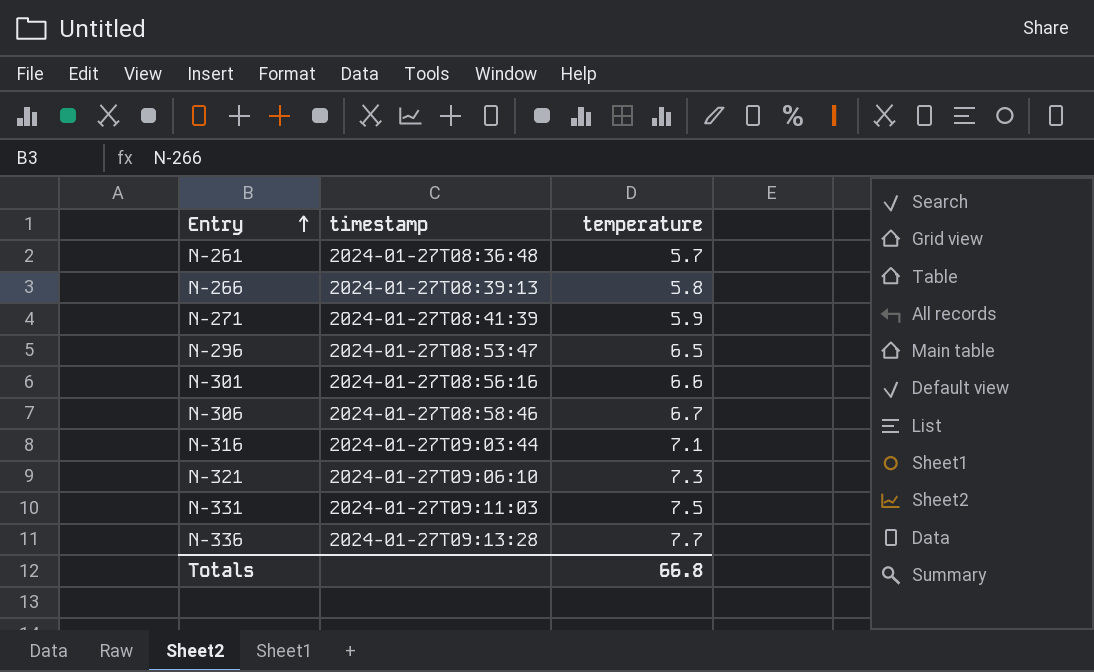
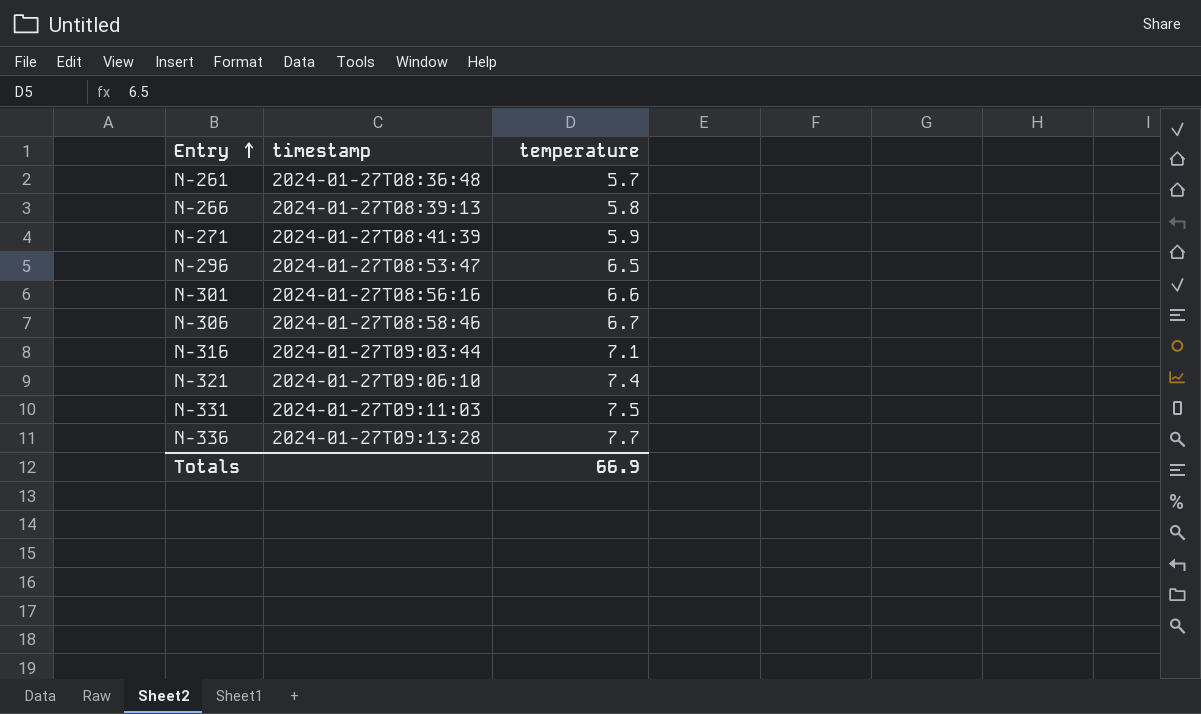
N-321 | temperature: 7.3 -> 7.4
Totals | temperature: 66.8 -> 66.9

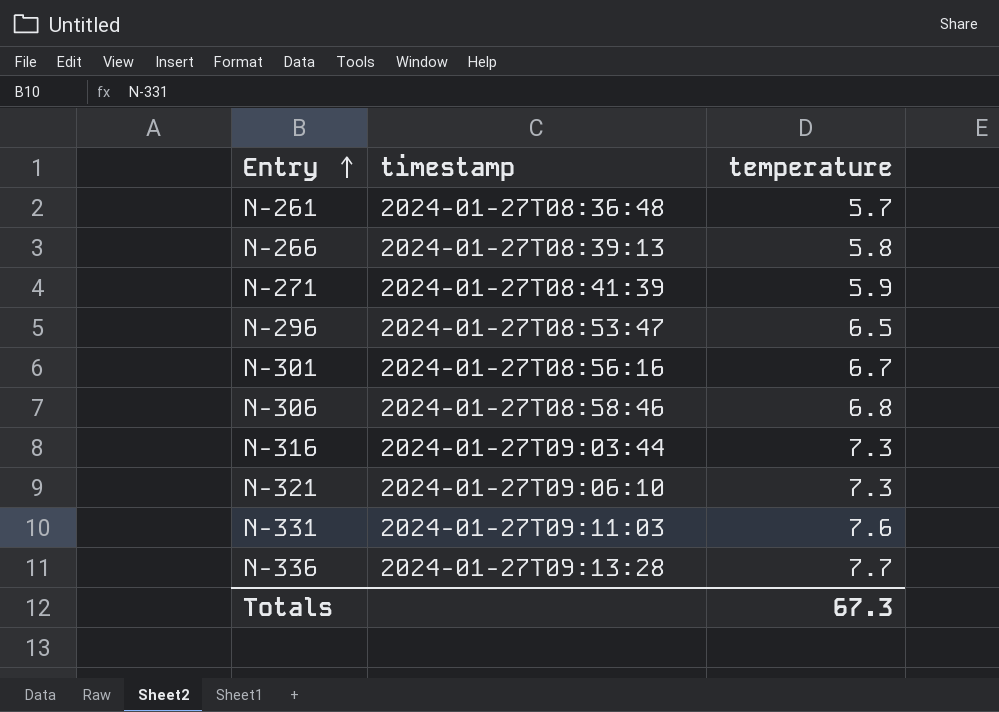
N-301 | temperature: 6.6 -> 6.7
N-306 | temperature: 6.7 -> 6.8
N-316 | temperature: 7.1 -> 7.3
N-321 | temperature: 7.4 -> 7.3
N-331 | temperature: 7.5 -> 7.6
Totals | temperature: 66.9 -> 67.3

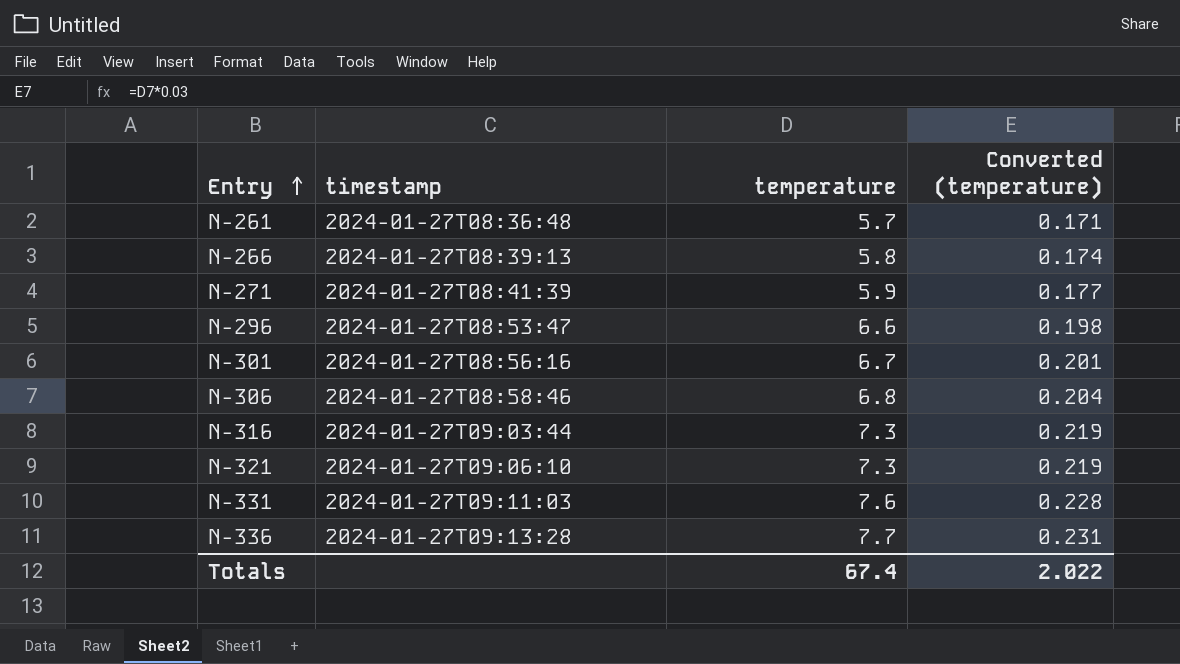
column Converted (temperature) | formula: none -> [temperature] * 0.03
N-296 | temperature: 6.5 -> 6.6
Totals | temperature: 67.3 -> 67.4

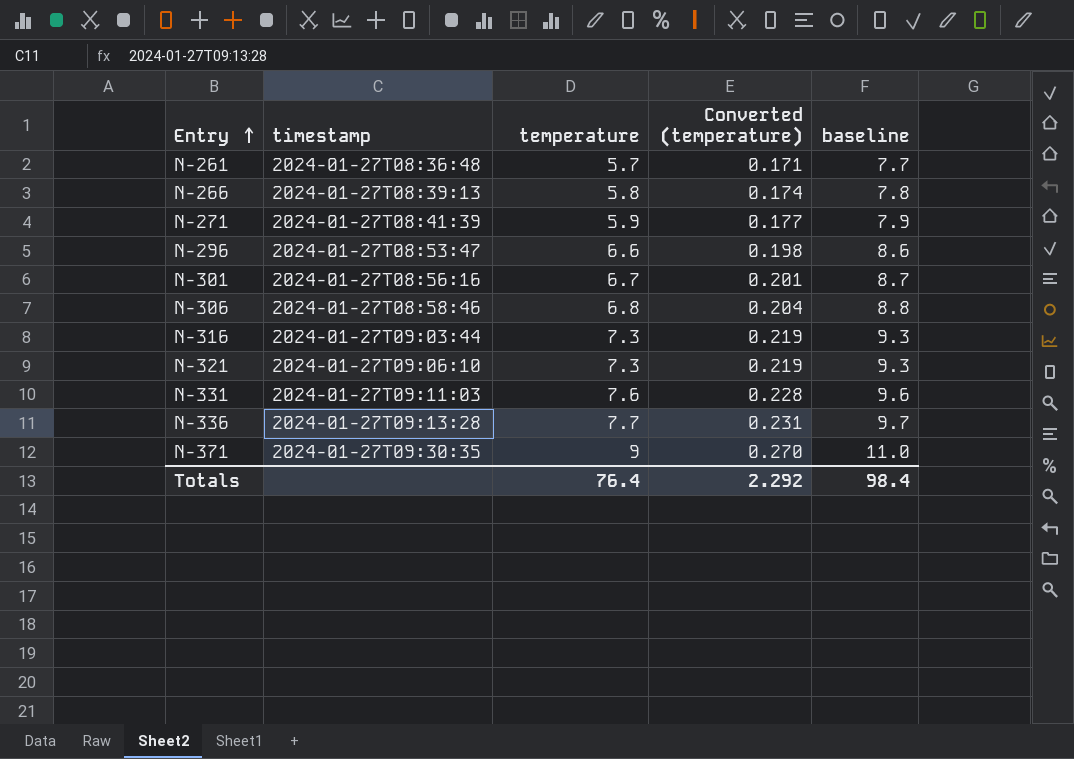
column baseline | formula: none -> [temperature] + 2
row N-371: none -> 2024-01-27T09:30:35 | 9 | 0.270 | 11.0
Totals | temperature: 67.4 -> 76.4
Totals | Converted (temperature): 2.022 -> 2.292

